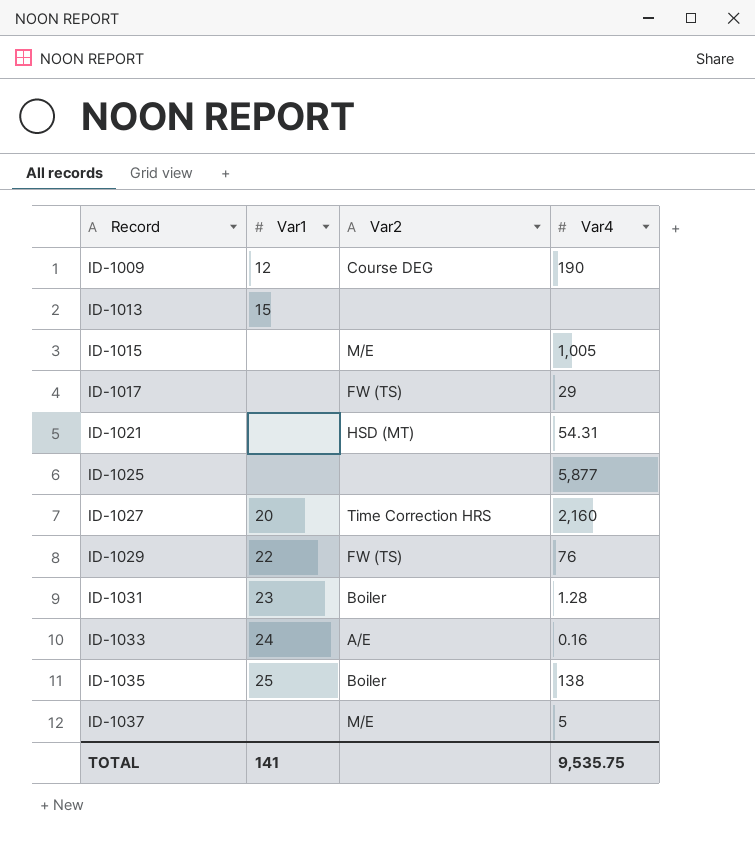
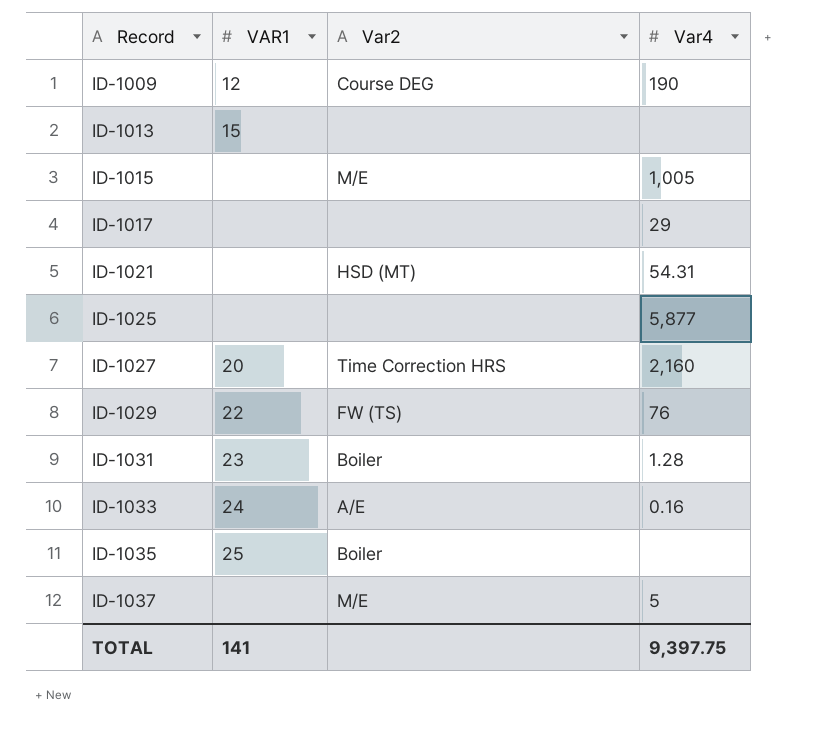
column name: Var1 -> VAR1
ID-1017 | Var2: FW (TS) -> none
ID-1035 | Var4: 138 -> none
TOTAL | Var4: 9,535.75 -> 9,397.75

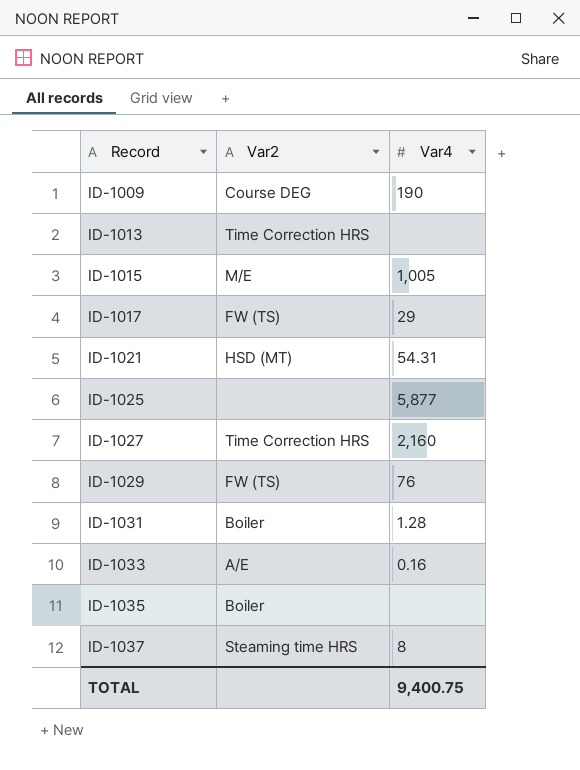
column VAR1 | position: 2 -> none
ID-1013 | Var2: none -> Time Correction HRS
ID-1017 | Var2: none -> FW (TS)
ID-1037 | Var2: M/E -> Steaming time HRS
ID-1037 | Var4: 5 -> 8
TOTAL | Var4: 9,397.75 -> 9,400.75

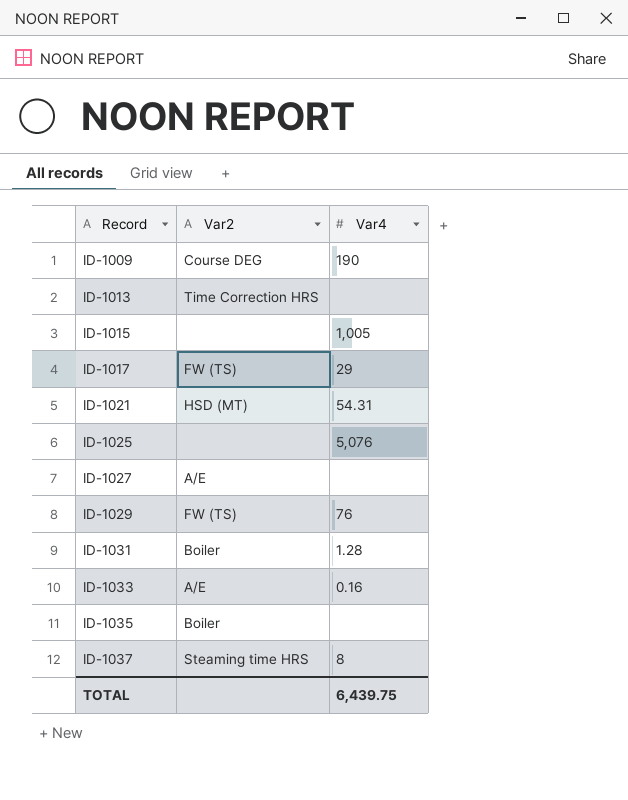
ID-1015 | Var2: M/E -> none
ID-1025 | Var4: 5,877 -> 5,076
ID-1027 | Var2: Time Correction HRS -> A/E
ID-1027 | Var4: 2,160 -> none
TOTAL | Var4: 9,400.75 -> 6,439.75

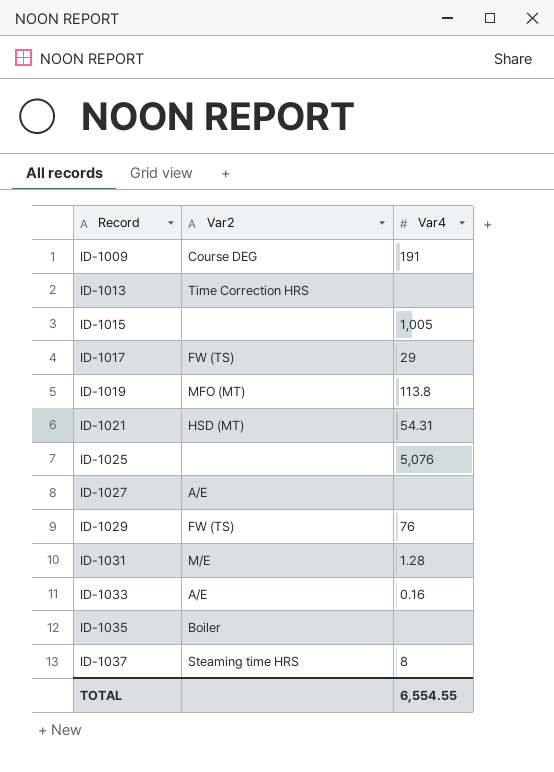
ID-1009 | Var4: 190 -> 191
row ID-1019: none -> MFO (MT) | 113.8
ID-1031 | Var2: Boiler -> M/E
TOTAL | Var4: 6,439.75 -> 6,554.55

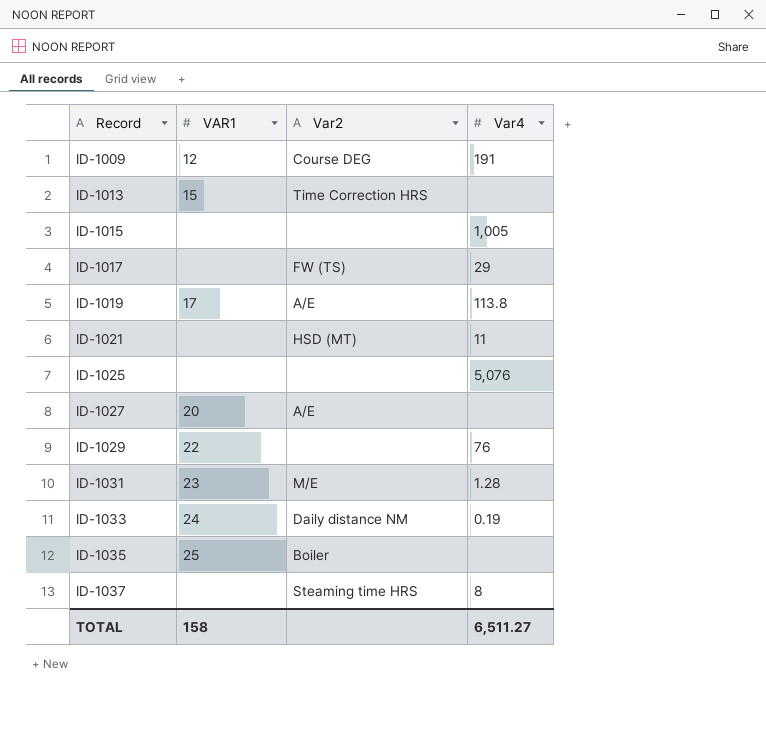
column VAR1 | position: none -> 2
ID-1019 | Var2: MFO (MT) -> A/E
ID-1021 | Var4: 54.31 -> 11
ID-1029 | Var2: FW (TS) -> none
ID-1033 | Var2: A/E -> Daily distance NM
ID-1033 | Var4: 0.16 -> 0.19
TOTAL | Var4: 6,554.55 -> 6,511.27

